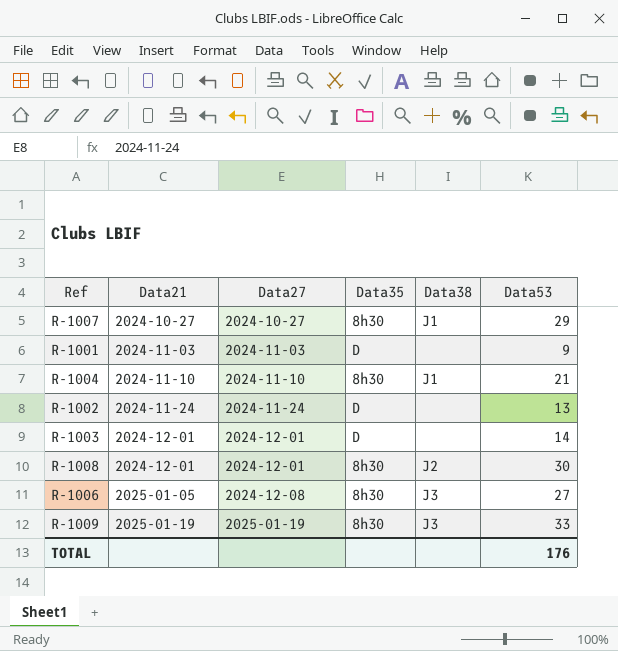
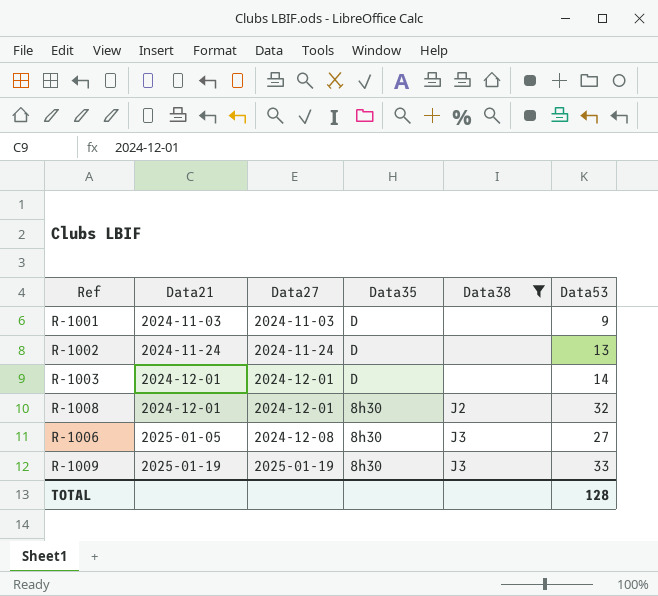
filter: none -> Data38 != J1
R-1008 | Data53: 30 -> 32
TOTAL | Data53: 176 -> 128

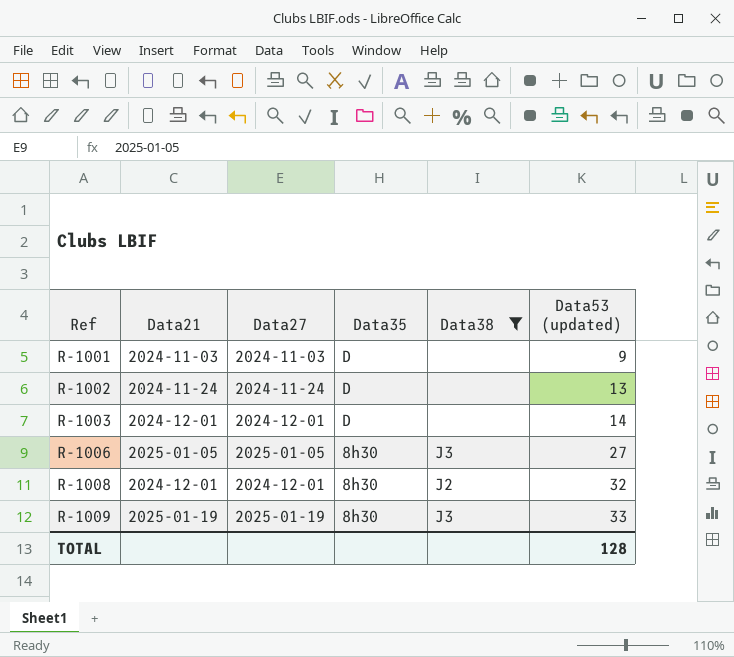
row order: Data21 ascending -> Ref ascending
column name: Data53 -> Data53 (updated)
R-1006 | Data27: 2024-12-08 -> 2025-01-05

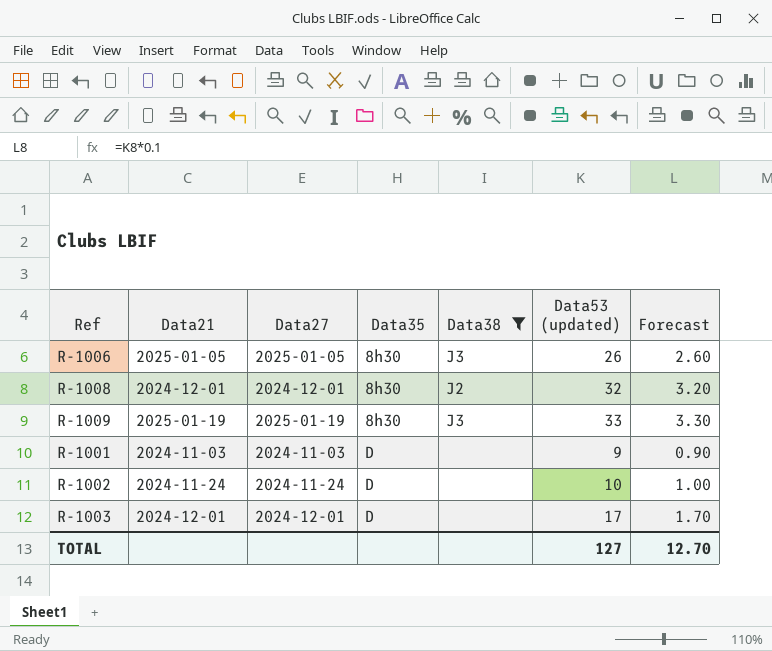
row order: Ref ascending -> Data35 ascending
column Forecast | formula: none -> [Data53 (updated)] * 0.1
R-1006 | Data53 (updated): 27 -> 26
R-1002 | Data53 (updated): 13 -> 10
R-1003 | Data53 (updated): 14 -> 17
TOTAL | Data53 (updated): 128 -> 127

